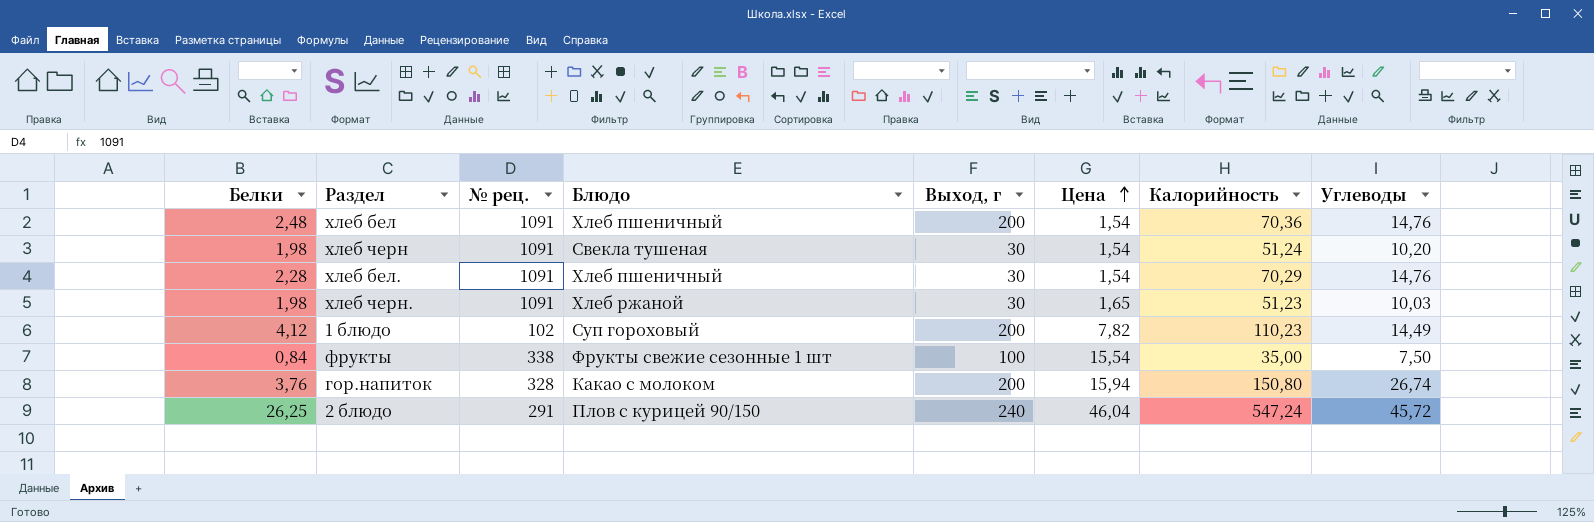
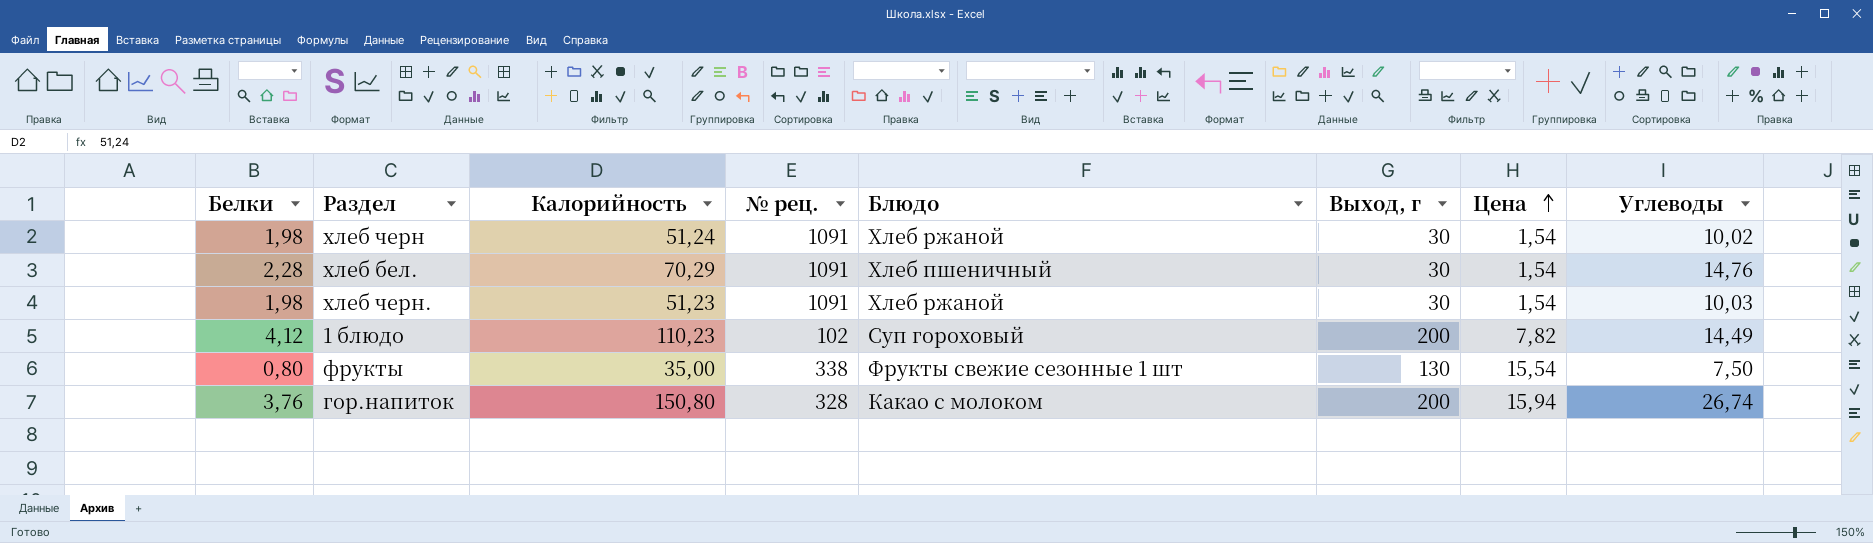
column Калорийность | position: 7 -> 3
row хлеб бел: 2,48 | 1091 | Хлеб пшеничный | 200 | 1,54 | 70,36 | 14,76 -> none
row 2 блюдо: 26,25 | 291 | Плов с курицей 90/150 | 240 | 46,04 | 547,24 | 45,72 -> none
хлеб черн | Блюдо: Свекла тушеная -> Хлеб ржаной
хлеб черн | Углеводы: 10,20 -> 10,02
хлеб черн. | Цена: 1,65 -> 1,54
фрукты | Белки: 0,84 -> 0,80
фрукты | Выход, г: 100 -> 130

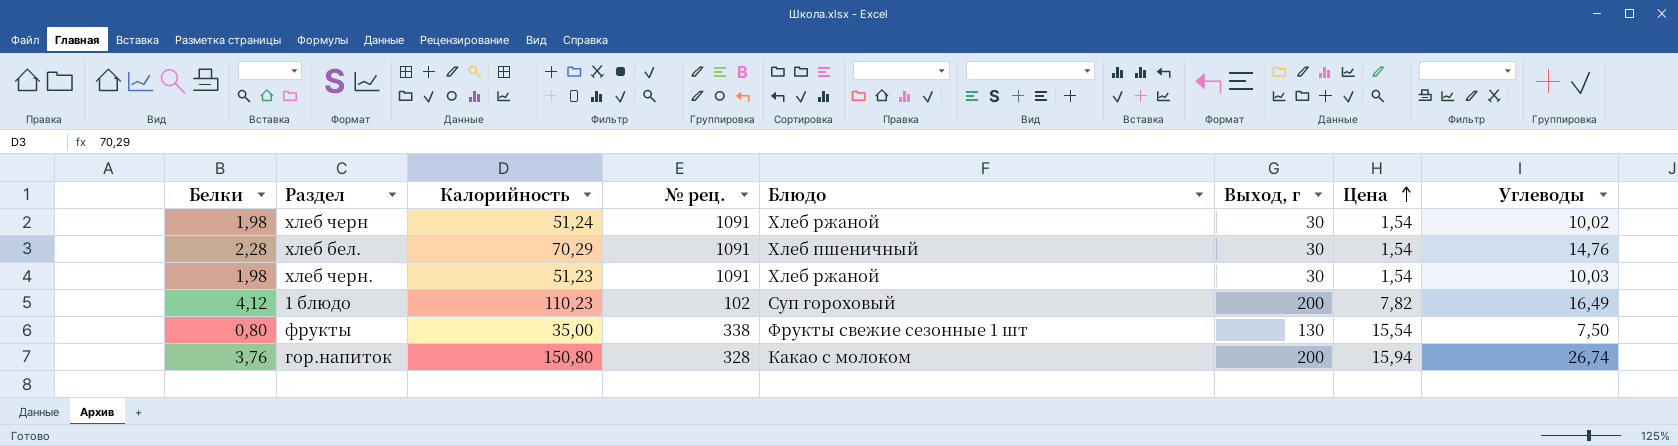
1 блюдо | Углеводы: 14,49 -> 16,49

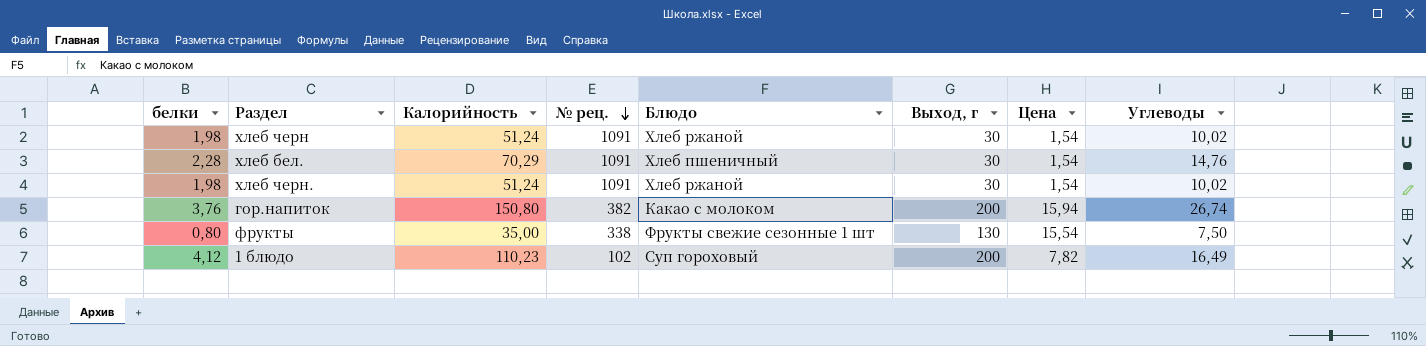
row order: Цена ascending -> № рец. descending
column name: Белки -> белки
хлеб черн. | Калорийность: 51,23 -> 51,24
хлеб черн. | Углеводы: 10,03 -> 10,02
гор.напиток | № рец.: 328 -> 382

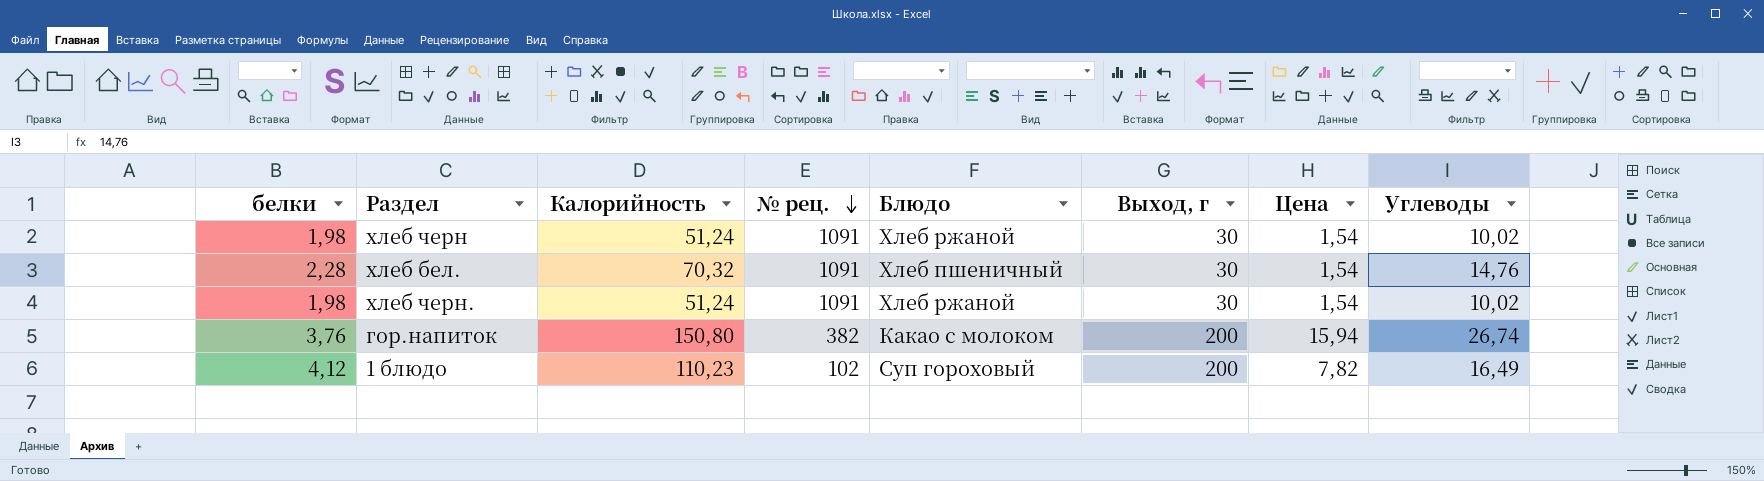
row фрукты: 0,80 | 35,00 | 338 | Фрукты свежие сезонные 1 шт | 130 | 15,54 | 7,50 -> none
хлеб бел. | Калорийность: 70,29 -> 70,32

